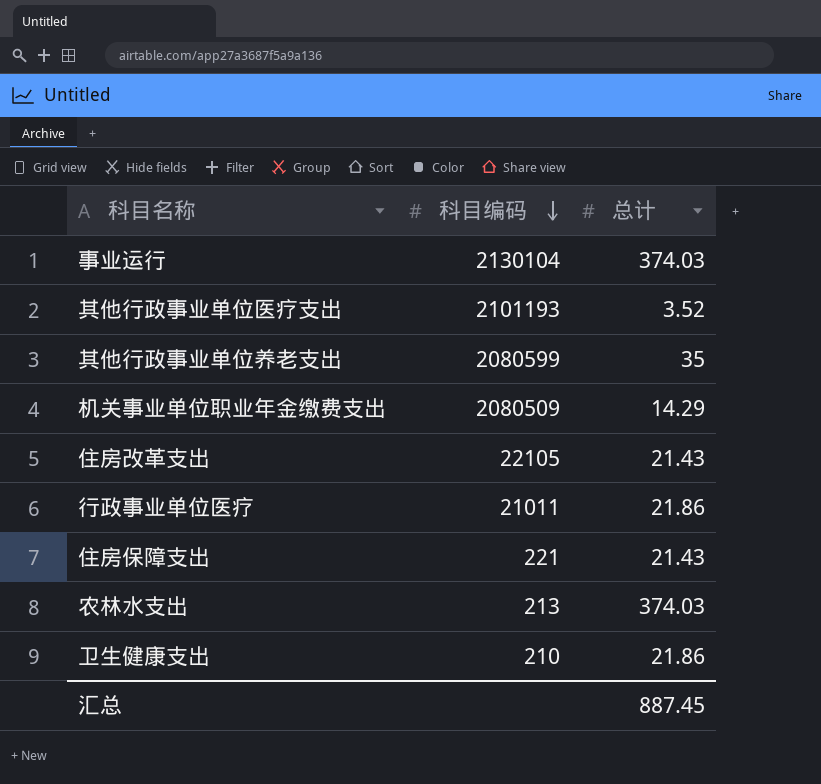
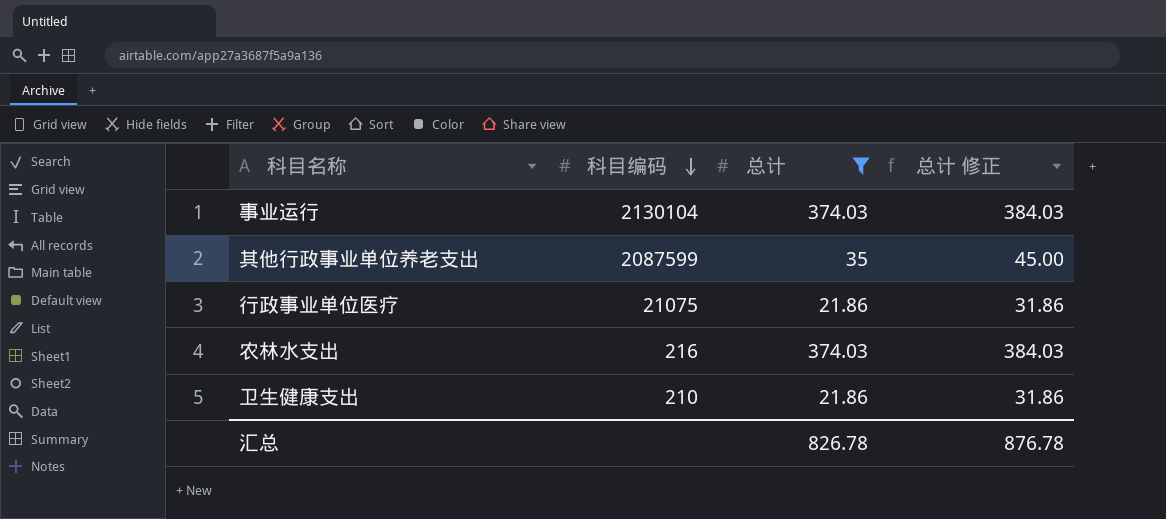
filter: none -> 总计 >= 21.86
column 总计 修正 | formula: none -> [总计] + 10
其他行政事业单位养老支出 | 科目编码: 2080599 -> 2087599
行政事业单位医疗 | 科目编码: 21011 -> 21075
农林水支出 | 科目编码: 213 -> 216
汇总 | 总计: 887.45 -> 826.78

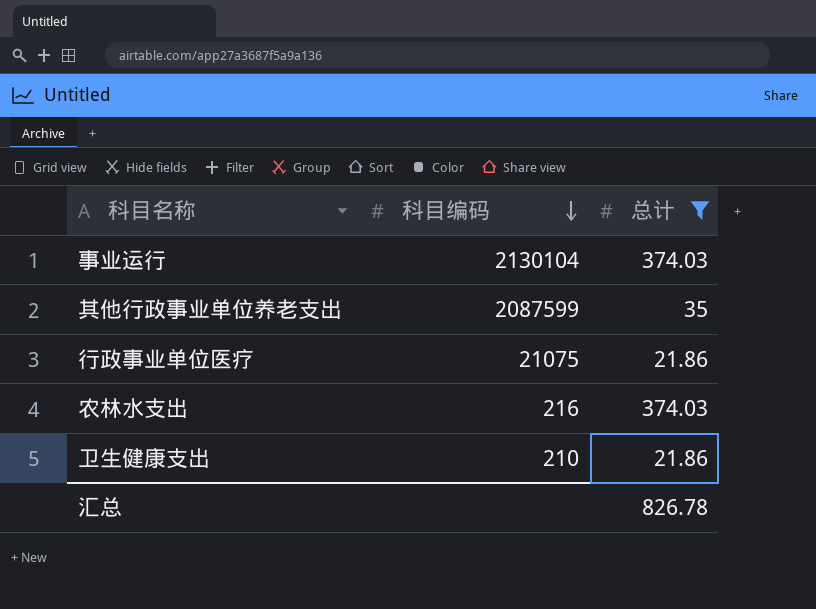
column 总计 修正 | formula: [总计] + 10 -> none

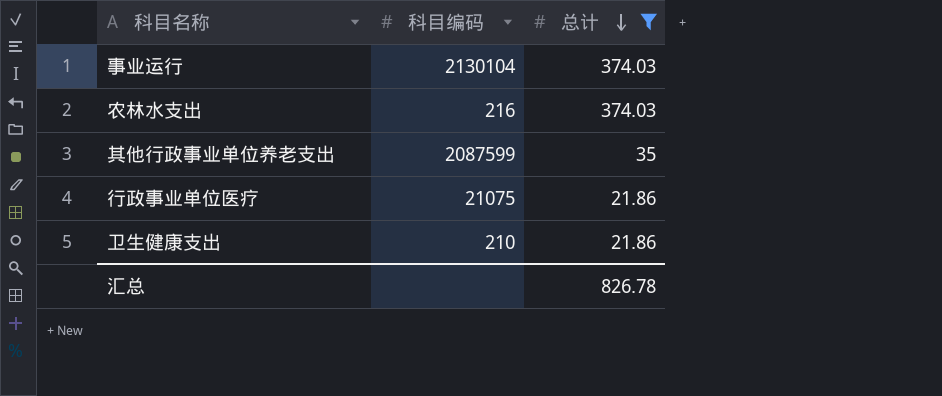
row order: 科目编码 descending -> 总计 descending

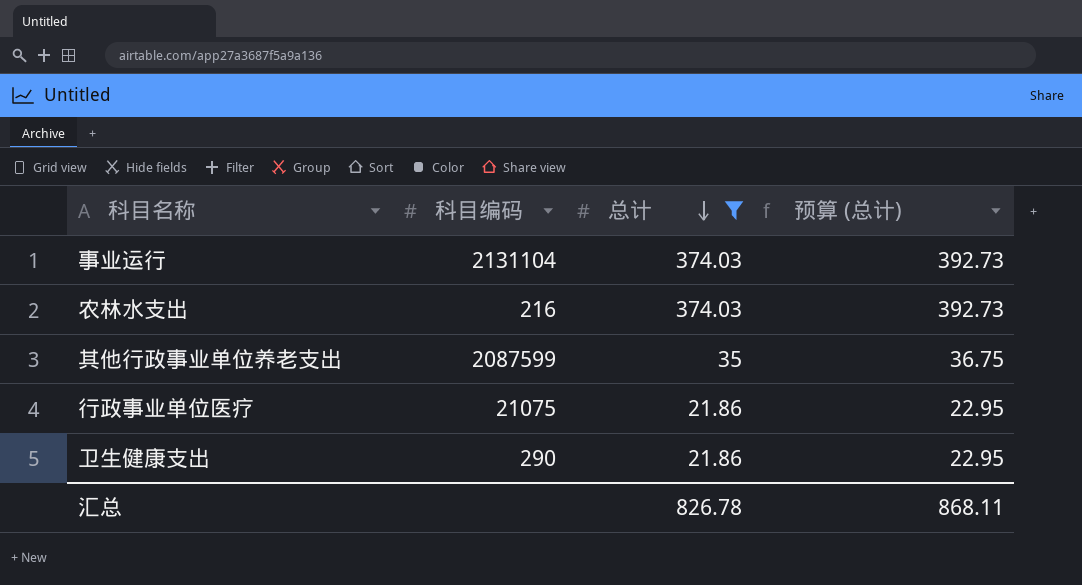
column 预算 (总计) | formula: none -> [总计] * 1.05
事业运行 | 科目编码: 2130104 -> 2131104
卫生健康支出 | 科目编码: 210 -> 290

